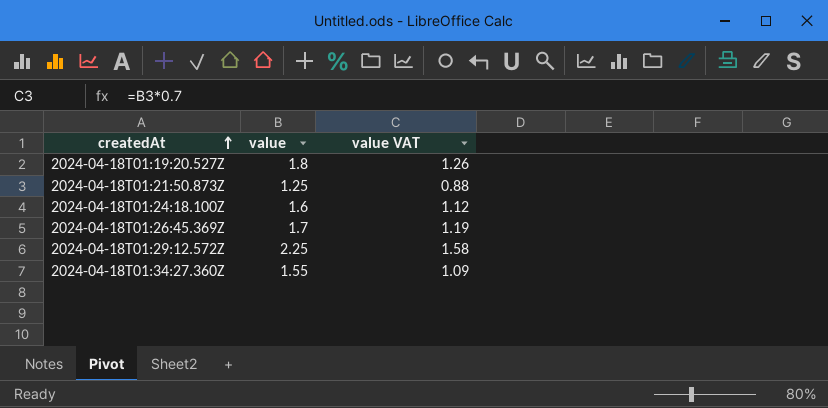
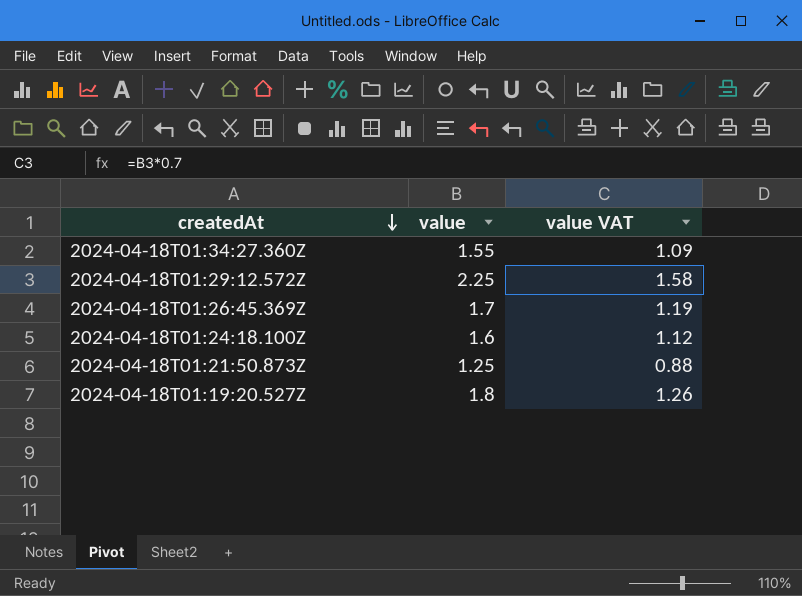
row order: createdAt ascending -> createdAt descending

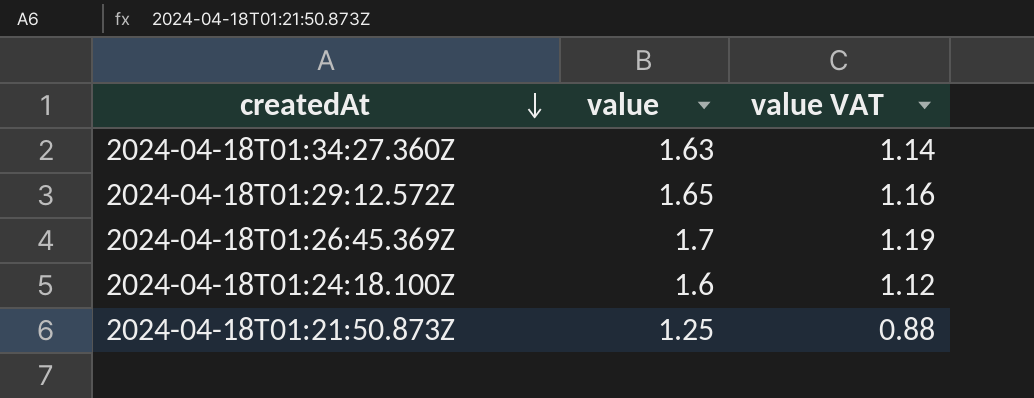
row 2024-04-18T01:19:20.527Z: 1.8 | 1.26 -> none
2024-04-18T01:34:27.360Z | value: 1.55 -> 1.63
2024-04-18T01:34:27.360Z | value VAT: 1.09 -> 1.14
2024-04-18T01:29:12.572Z | value: 2.25 -> 1.65
2024-04-18T01:29:12.572Z | value VAT: 1.58 -> 1.16

